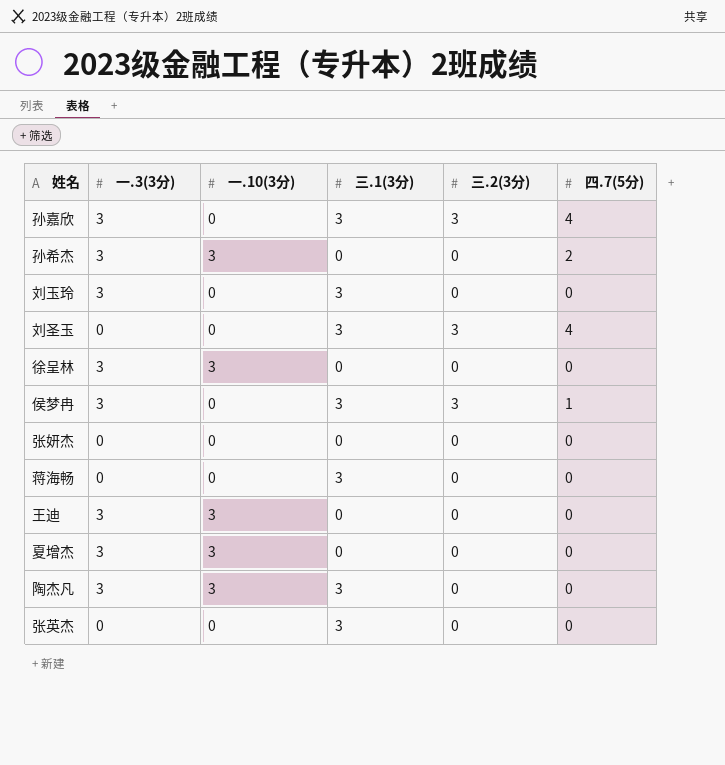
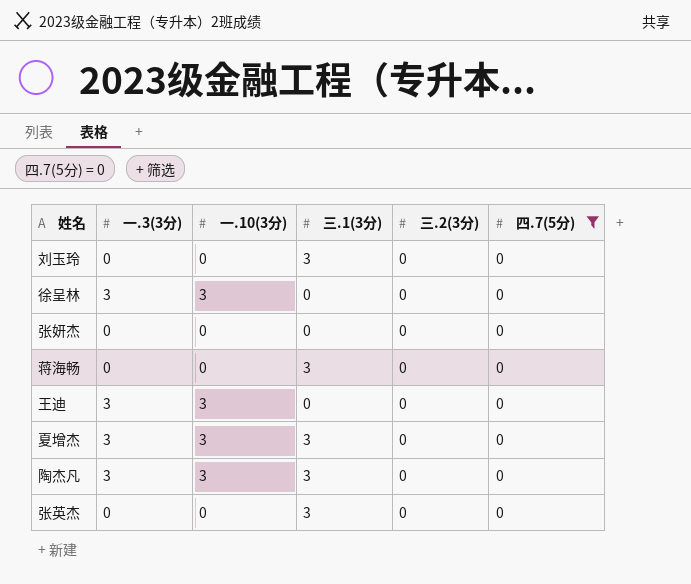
filter: none -> 四.7(5分) = 0
刘玉玲 | 一.3(3分): 3 -> 0
夏增杰 | 三.1(3分): 0 -> 3

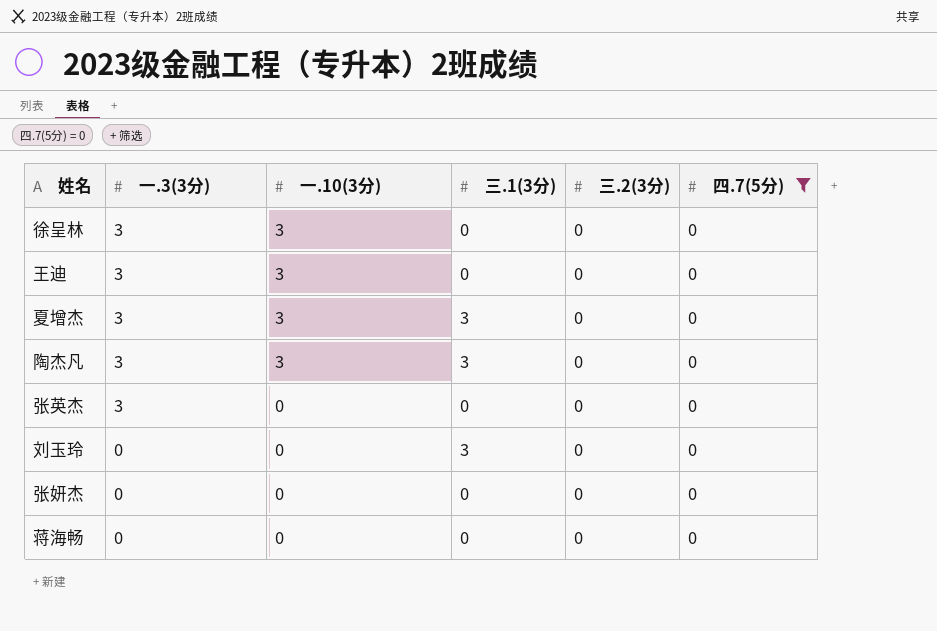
row order: none -> 一.3(3分) descending
张英杰 | 一.3(3分): 0 -> 3
张英杰 | 三.1(3分): 3 -> 0
蒋海畅 | 三.1(3分): 3 -> 0

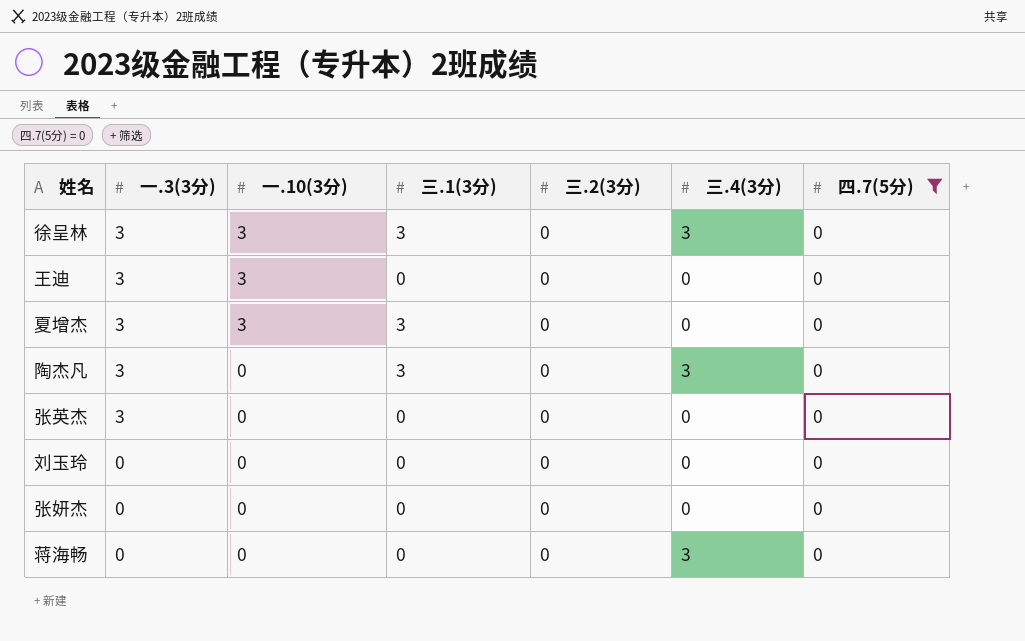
column 三.4(3分) | position: none -> 6
徐呈林 | 三.1(3分): 0 -> 3
陶杰凡 | 一.10(3分): 3 -> 0
刘玉玲 | 三.1(3分): 3 -> 0

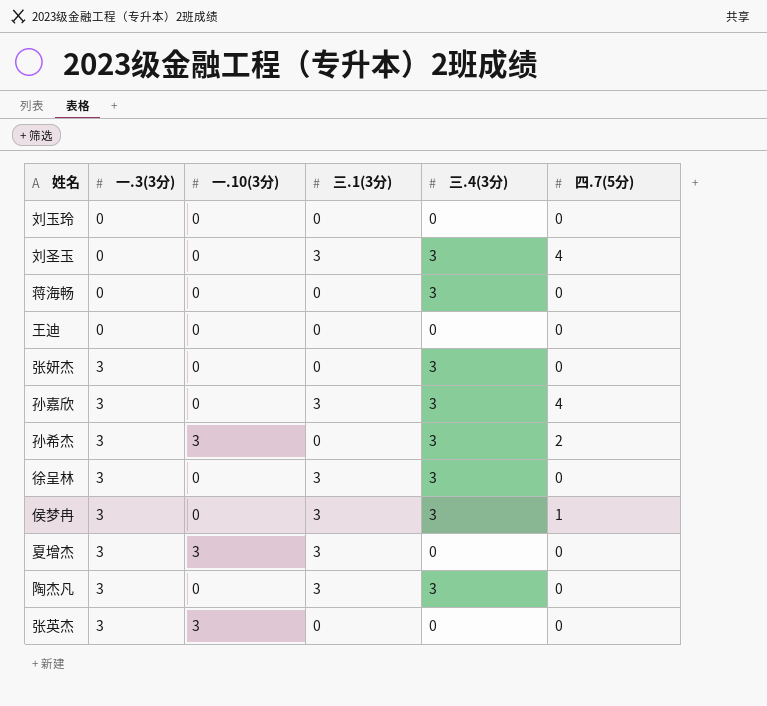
filter: 四.7(5分) = 0 -> none
row order: 一.3(3分) descending -> 一.3(3分) ascending
column 三.2(3分) | position: 5 -> none
王迪 | 一.3(3分): 3 -> 0
王迪 | 一.10(3分): 3 -> 0
张妍杰 | 一.3(3分): 0 -> 3
张妍杰 | 三.4(3分): 0 -> 3
徐呈林 | 一.10(3分): 3 -> 0
张英杰 | 一.10(3分): 0 -> 3

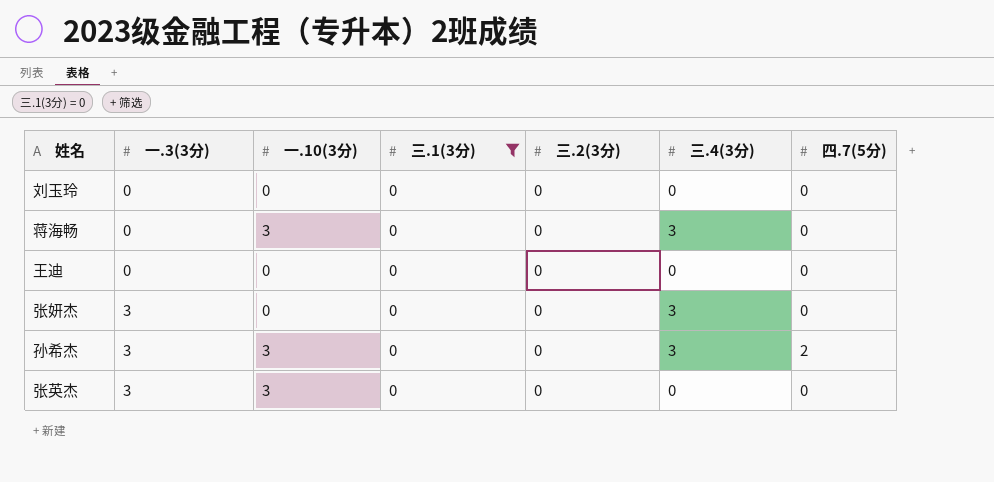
filter: none -> 三.1(3分) = 0
column 三.2(3分) | position: none -> 5
蒋海畅 | 一.10(3分): 0 -> 3

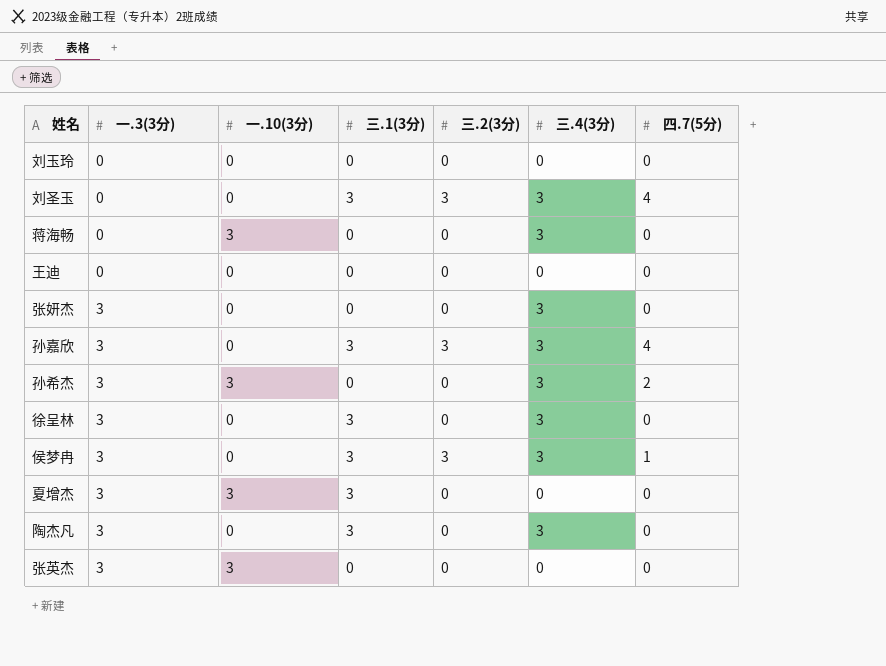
filter: 三.1(3分) = 0 -> none

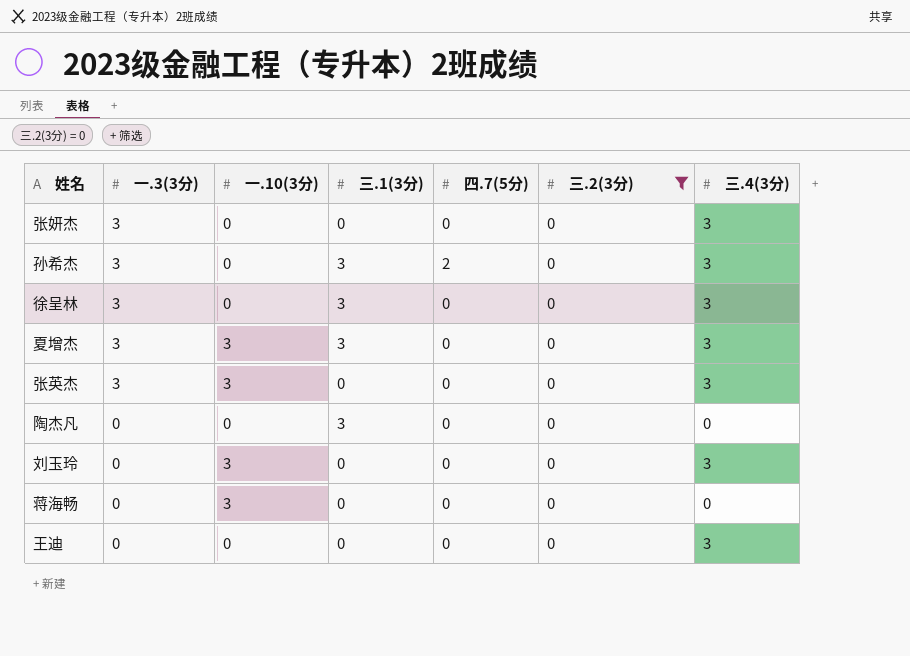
filter: none -> 三.2(3分) = 0
row order: 一.3(3分) ascending -> 一.3(3分) descending
column 四.7(5分) | position: 7 -> 5
孙希杰 | 一.10(3分): 3 -> 0
孙希杰 | 三.1(3分): 0 -> 3
夏增杰 | 三.4(3分): 0 -> 3
张英杰 | 三.4(3分): 0 -> 3
陶杰凡 | 一.3(3分): 3 -> 0
陶杰凡 | 三.4(3分): 3 -> 0
刘玉玲 | 一.10(3分): 0 -> 3
刘玉玲 | 三.4(3分): 0 -> 3
蒋海畅 | 三.4(3分): 3 -> 0
王迪 | 三.4(3分): 0 -> 3

